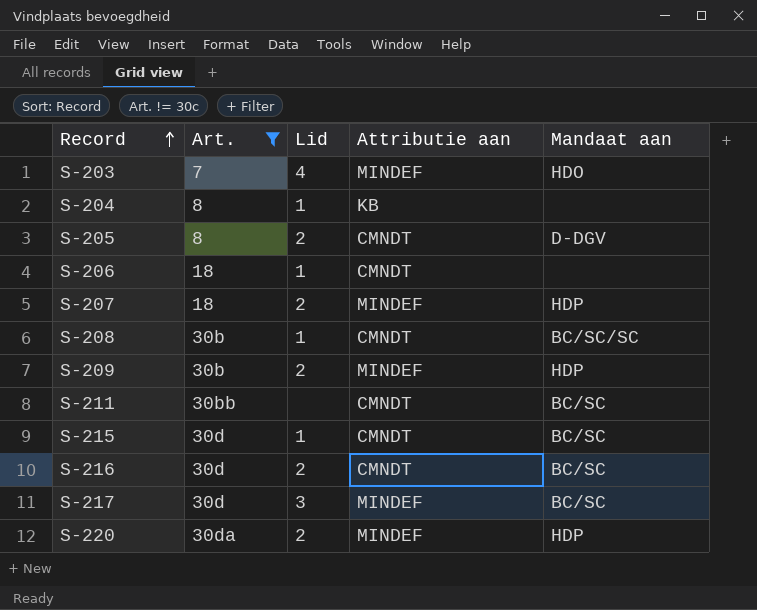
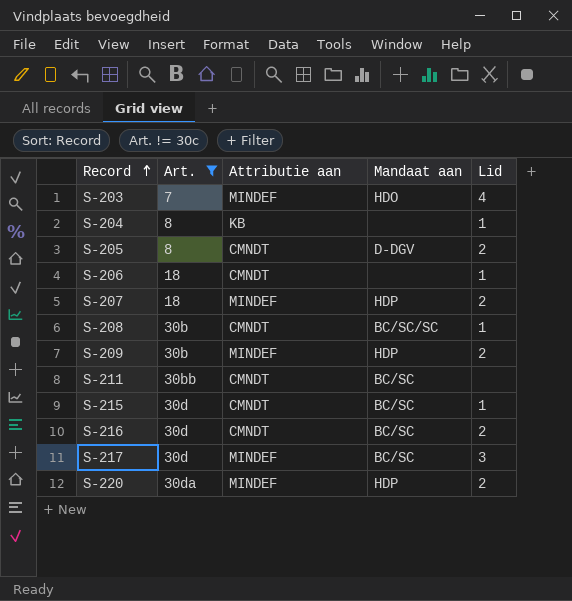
column Lid | position: 3 -> 5

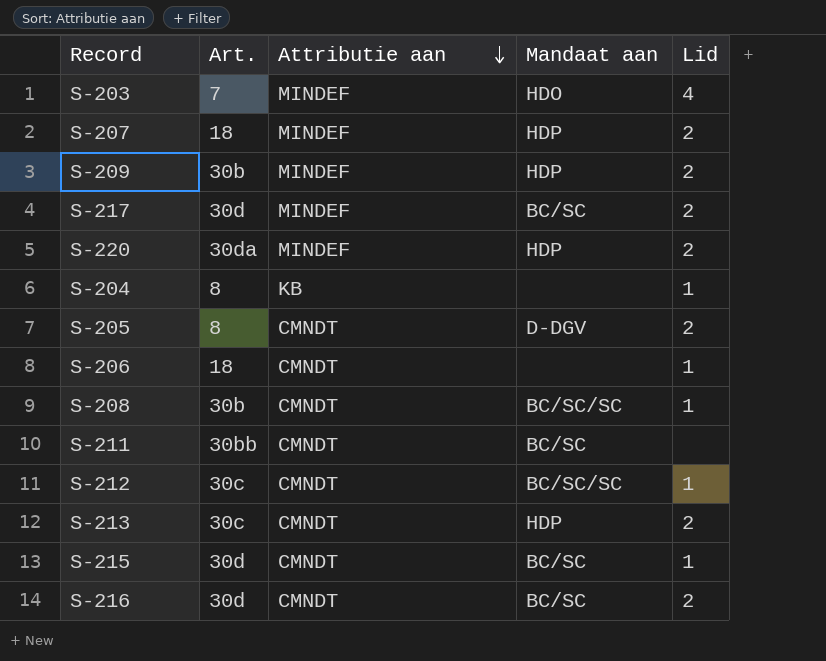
filter: Art. != 30c -> none
row order: Record ascending -> Attributie aan descending
S-217 | Lid: 3 -> 2

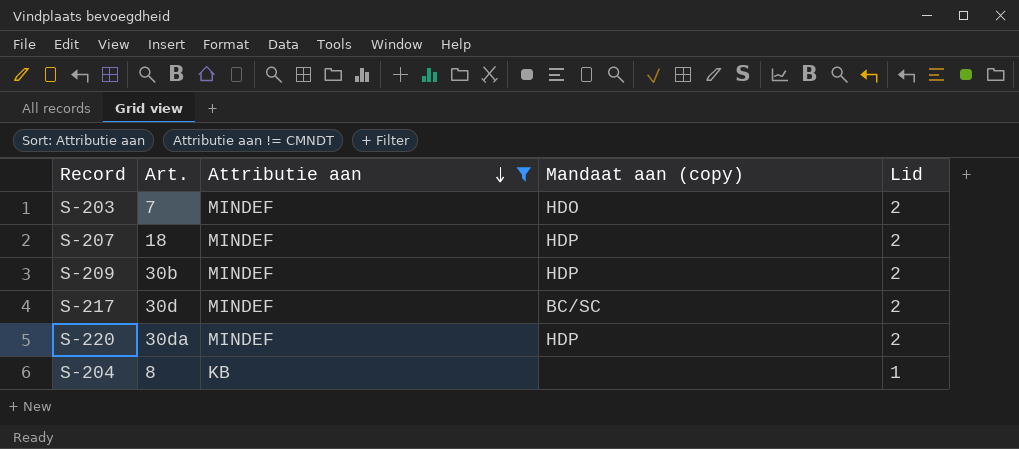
filter: none -> Attributie aan != CMNDT
column name: Mandaat aan -> Mandaat aan (copy)
S-203 | Lid: 4 -> 2

